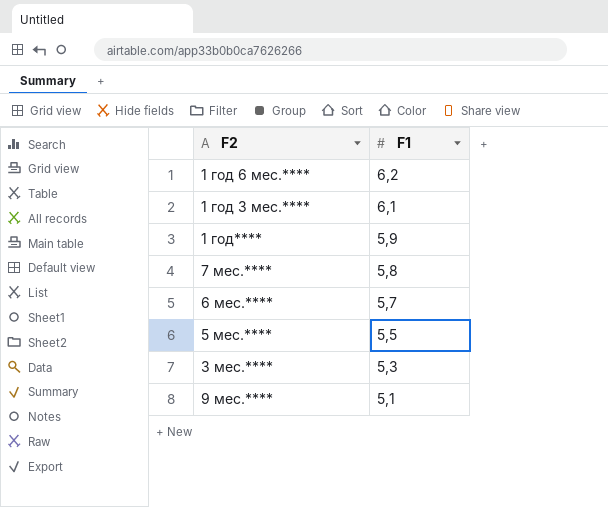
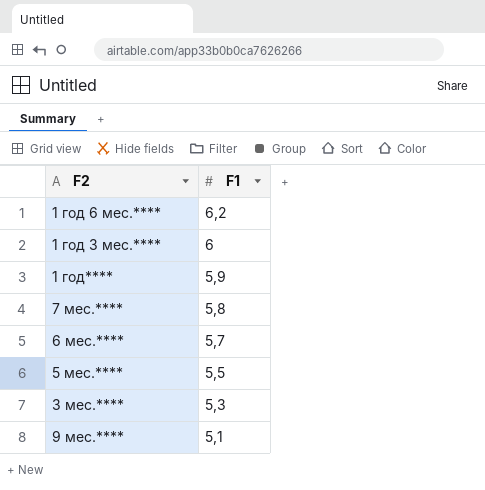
1 год 3 мес.**** | F1: 6,1 -> 6

